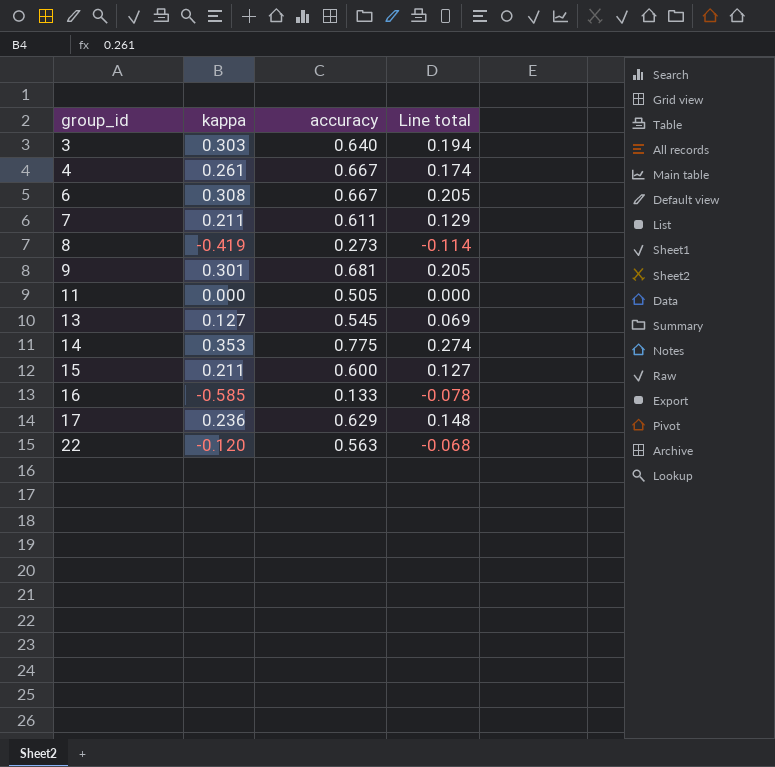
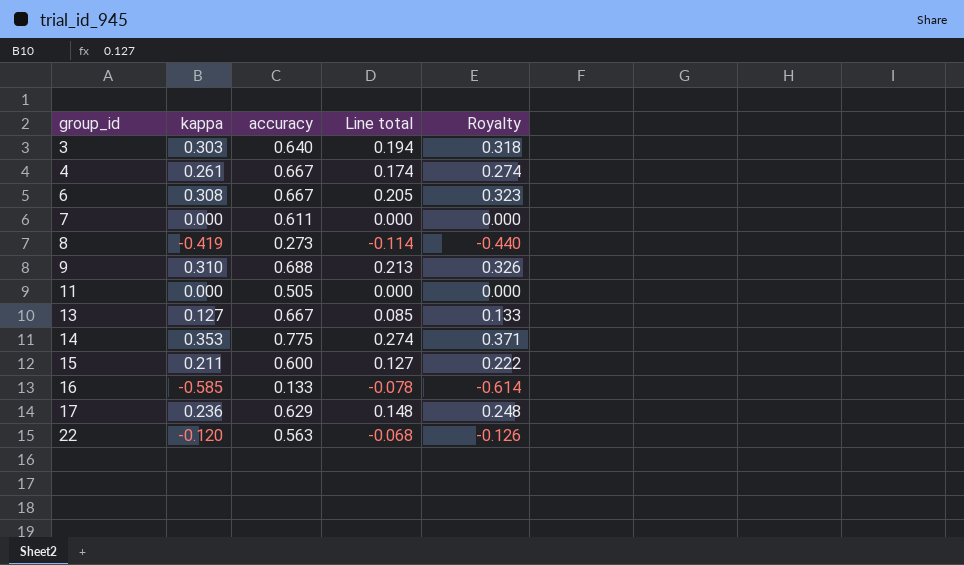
column Royalty | formula: none -> [kappa] * 1.05
7 | kappa: 0.211 -> 0.000
7 | Line total: 0.129 -> 0.000
9 | kappa: 0.301 -> 0.310
9 | accuracy: 0.681 -> 0.688
9 | Line total: 0.205 -> 0.213
13 | accuracy: 0.545 -> 0.667
13 | Line total: 0.069 -> 0.085

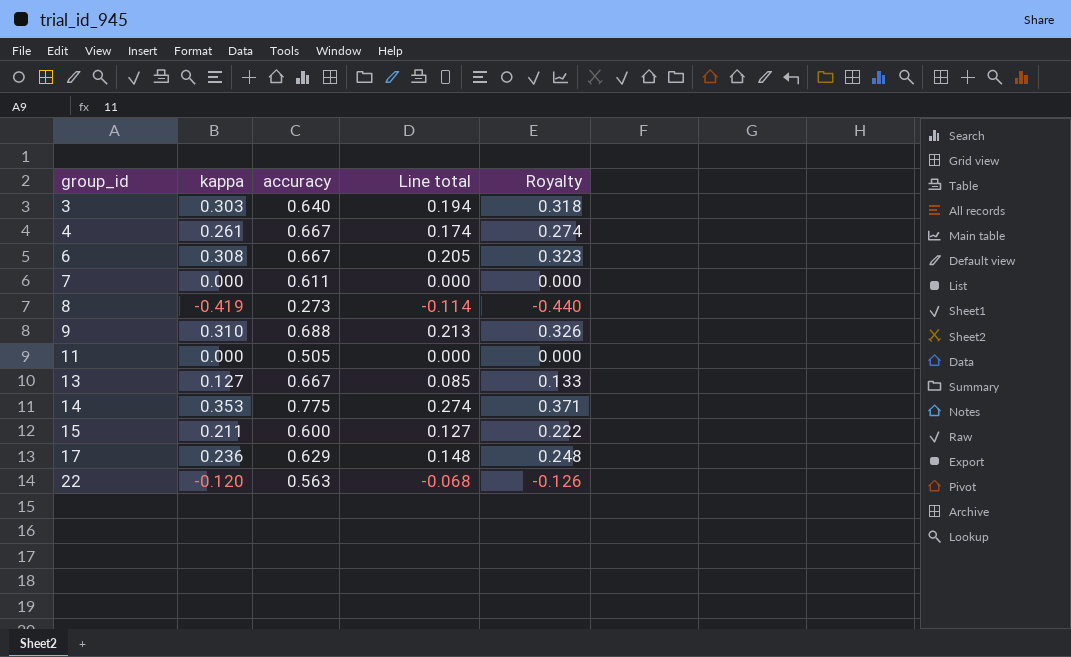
row 16: -0.585 | 0.133 | -0.078 | -0.614 -> none

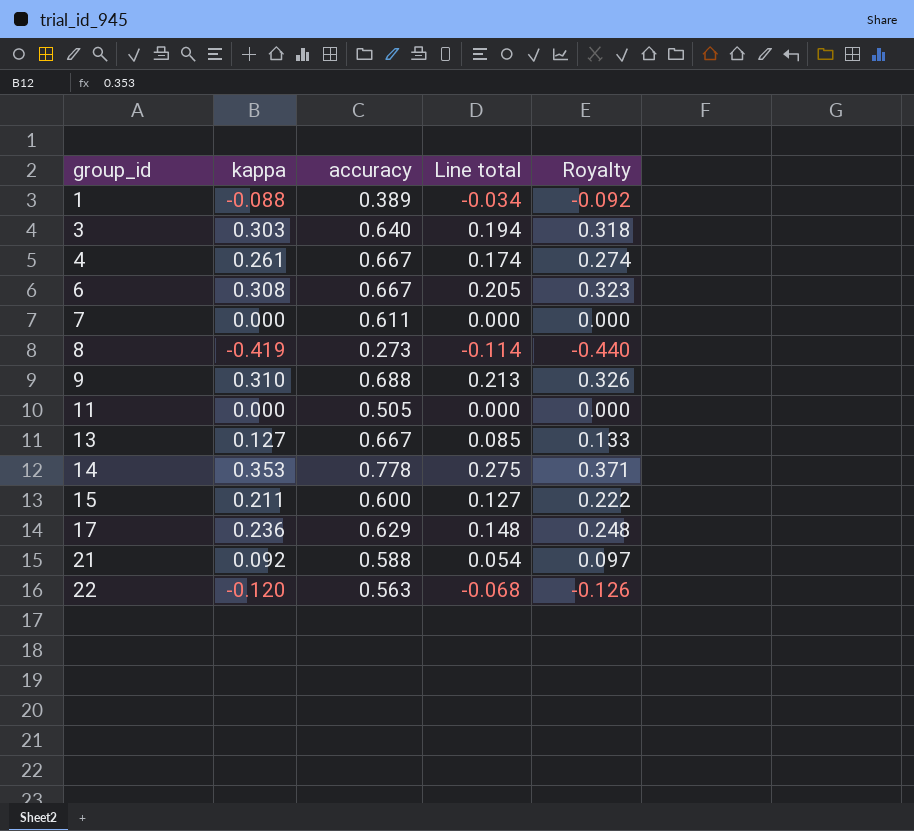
row 1: none -> -0.088 | 0.389 | -0.034 | -0.092
14 | accuracy: 0.775 -> 0.778
14 | Line total: 0.274 -> 0.275
row 21: none -> 0.092 | 0.588 | 0.054 | 0.097

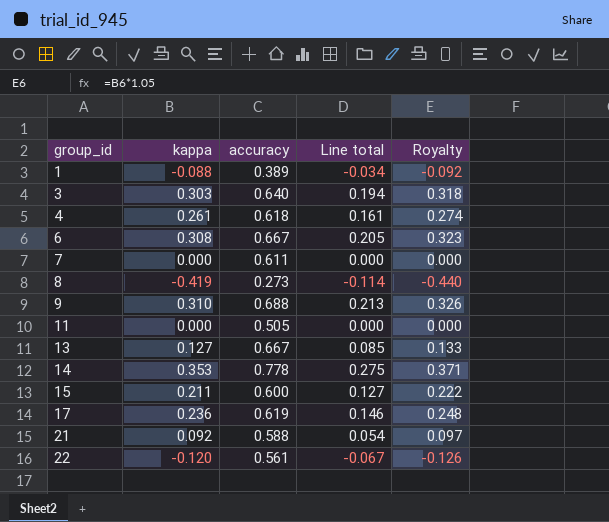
4 | accuracy: 0.667 -> 0.618
4 | Line total: 0.174 -> 0.161
17 | accuracy: 0.629 -> 0.619
17 | Line total: 0.148 -> 0.146
22 | accuracy: 0.563 -> 0.561
22 | Line total: -0.068 -> -0.067

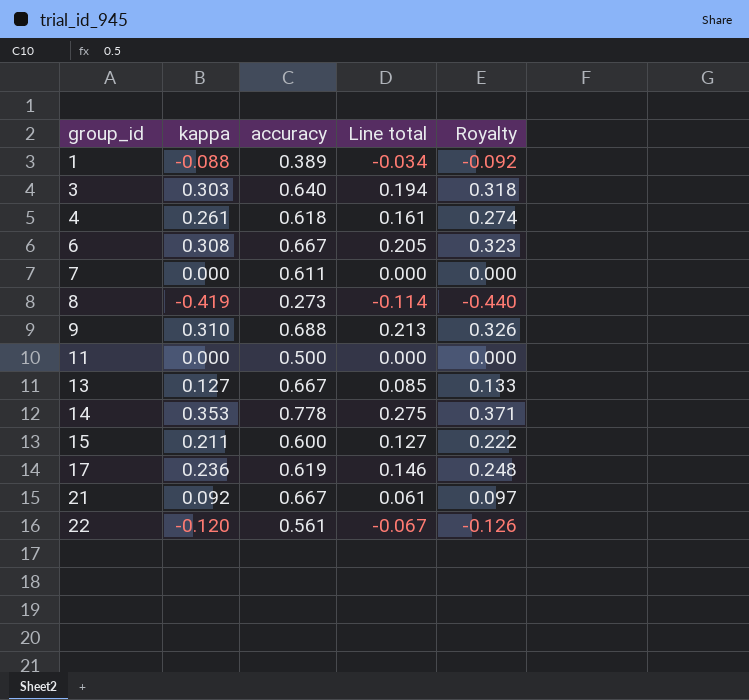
11 | accuracy: 0.505 -> 0.500
21 | accuracy: 0.588 -> 0.667
21 | Line total: 0.054 -> 0.061

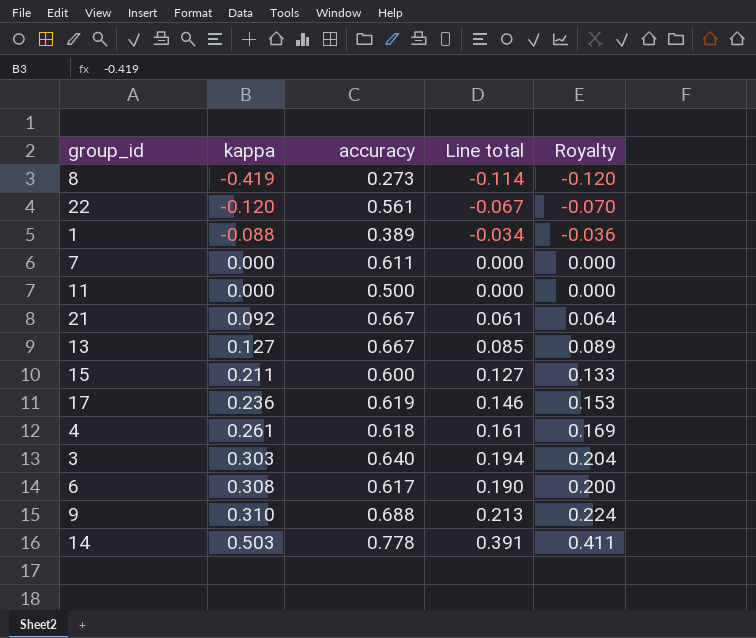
row order: group_id ascending -> kappa ascending
column Royalty | formula: [kappa] * 1.05 -> [Line total] * 1.05
6 | accuracy: 0.667 -> 0.617
6 | Line total: 0.205 -> 0.190
14 | kappa: 0.353 -> 0.503
14 | Line total: 0.275 -> 0.391

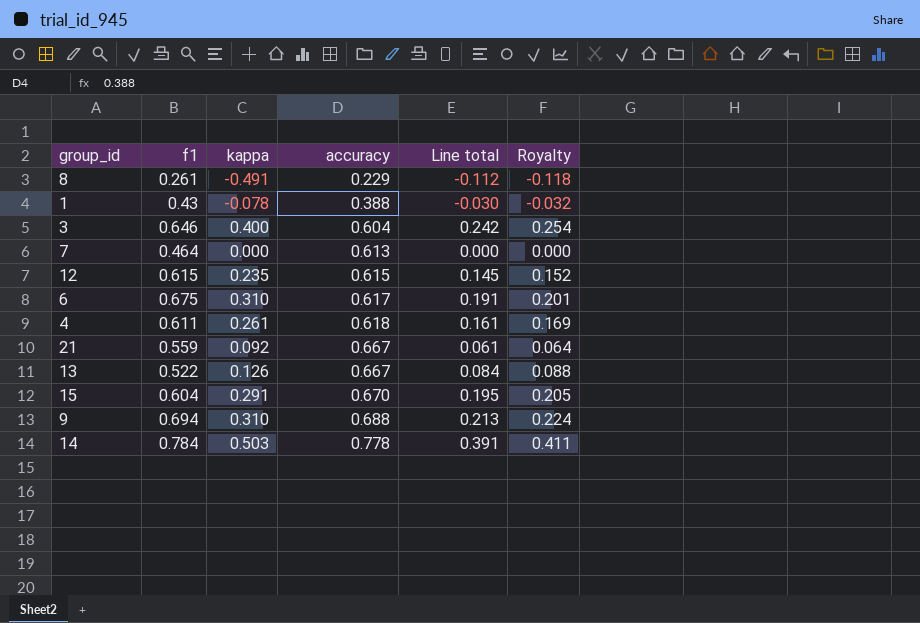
row order: kappa ascending -> accuracy ascending
column f1 | position: none -> 2
row 22: -0.120 | 0.561 | -0.067 | -0.070 -> none
row 11: 0.000 | 0.500 | 0.000 | 0.000 -> none
row 17: 0.236 | 0.619 | 0.146 | 0.153 -> none
8 | kappa: -0.419 -> -0.491
8 | accuracy: 0.273 -> 0.229
8 | Line total: -0.114 -> -0.112
8 | Royalty: -0.120 -> -0.118
1 | kappa: -0.088 -> -0.078
1 | accuracy: 0.389 -> 0.388
1 | Line total: -0.034 -> -0.030
1 | Royalty: -0.036 -> -0.032
3 | kappa: 0.303 -> 0.400
3 | accuracy: 0.640 -> 0.604
3 | Line total: 0.194 -> 0.242
3 | Royalty: 0.204 -> 0.254
7 | accuracy: 0.611 -> 0.613
row 12: none -> 0.615 | 0.235 | 0.615 | 0.145 | 0.152
6 | kappa: 0.308 -> 0.310
6 | Line total: 0.190 -> 0.191
6 | Royalty: 0.200 -> 0.201
13 | kappa: 0.127 -> 0.126
13 | Line total: 0.085 -> 0.084
13 | Royalty: 0.089 -> 0.088
15 | kappa: 0.211 -> 0.291
15 | accuracy: 0.600 -> 0.670
15 | Line total: 0.127 -> 0.195
15 | Royalty: 0.133 -> 0.205

